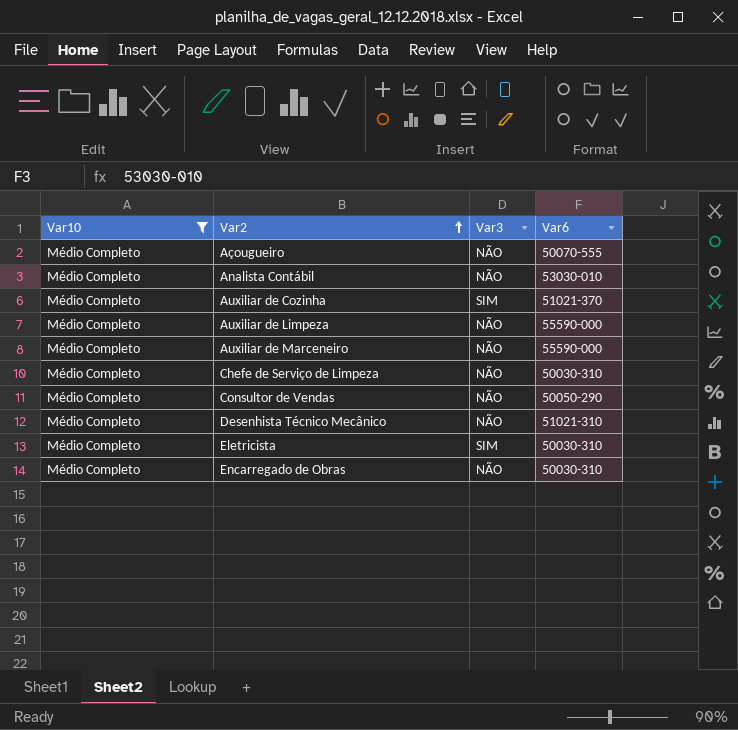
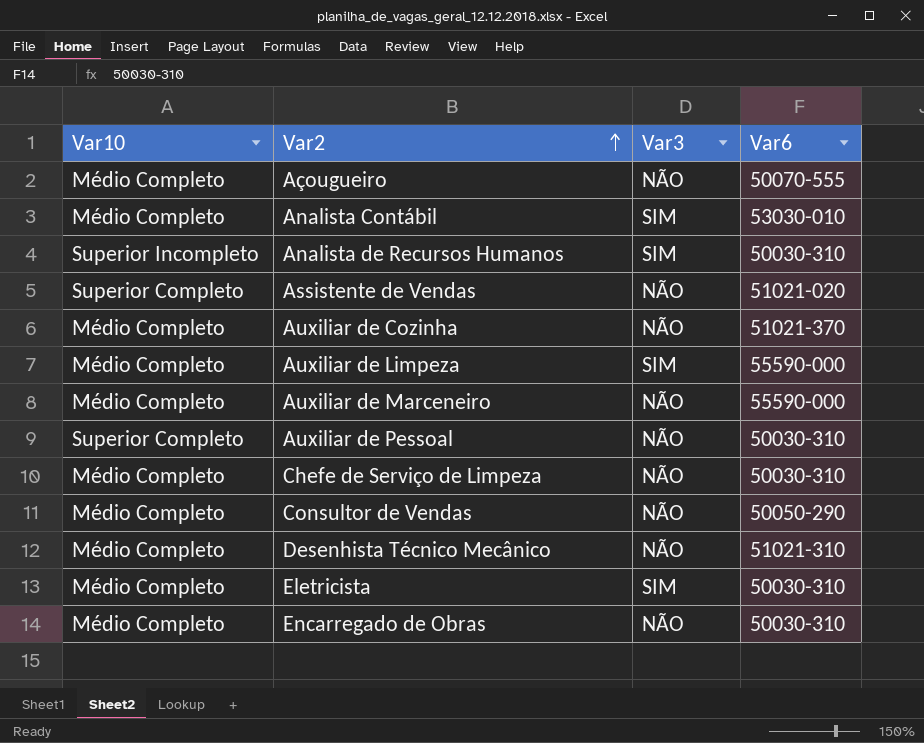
filter: Var10 = Médio Completo -> none
Analista Contábil | Var3: NÃO -> SIM
Auxiliar de Cozinha | Var3: SIM -> NÃO
Auxiliar de Limpeza | Var3: NÃO -> SIM

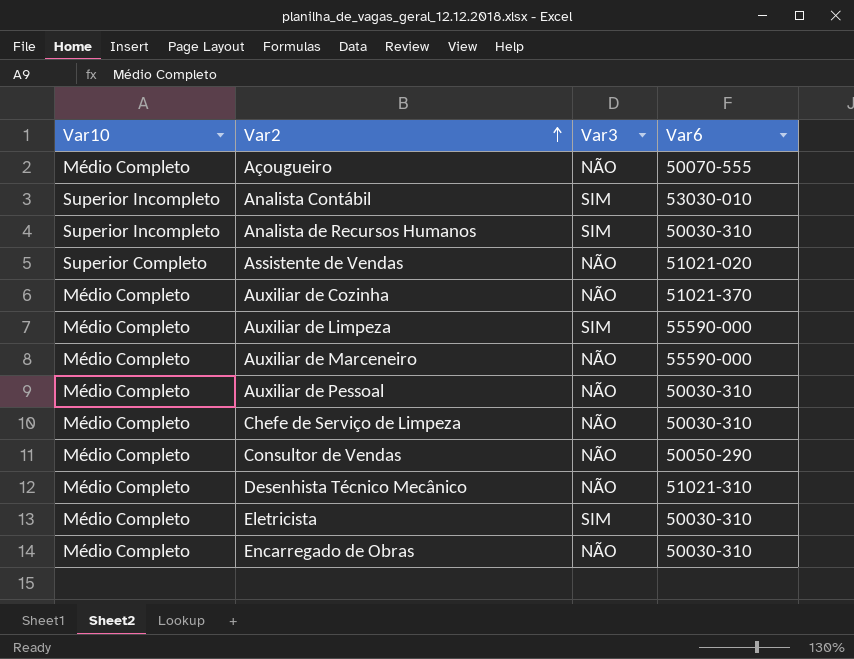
Analista Contábil | Var10: Médio Completo -> Superior Incompleto
Auxiliar de Pessoal | Var10: Superior Completo -> Médio Completo

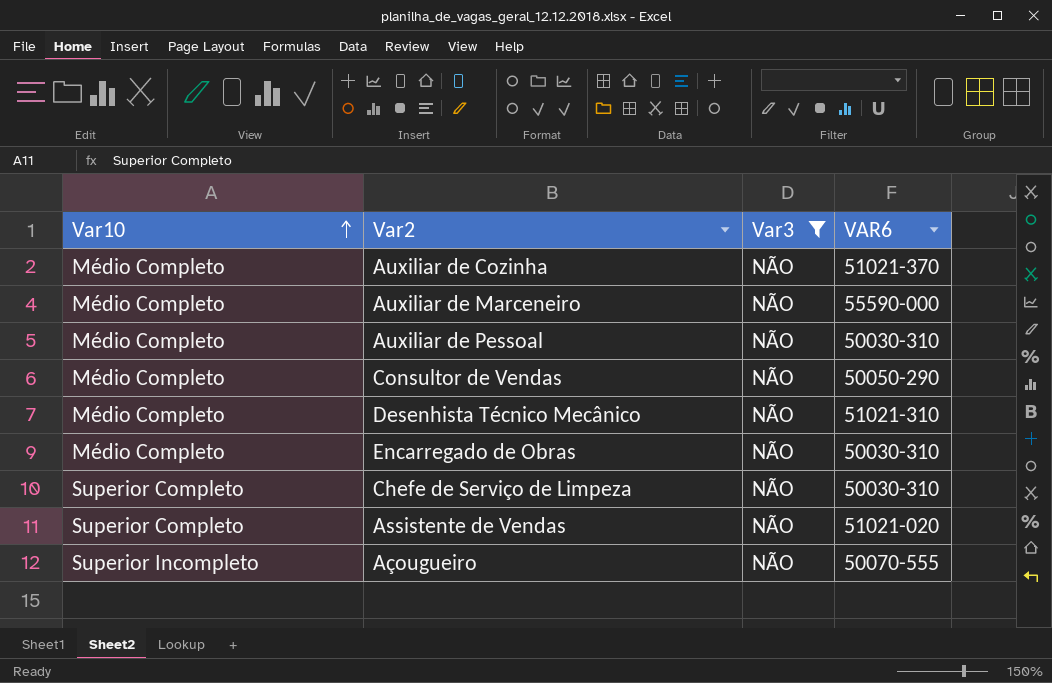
filter: none -> Var3 = NÃO
row order: Var2 ascending -> Var10 ascending
column name: Var6 -> VAR6
Chefe de Serviço de Limpeza | Var10: Médio Completo -> Superior Completo
Açougueiro | Var10: Médio Completo -> Superior Incompleto

